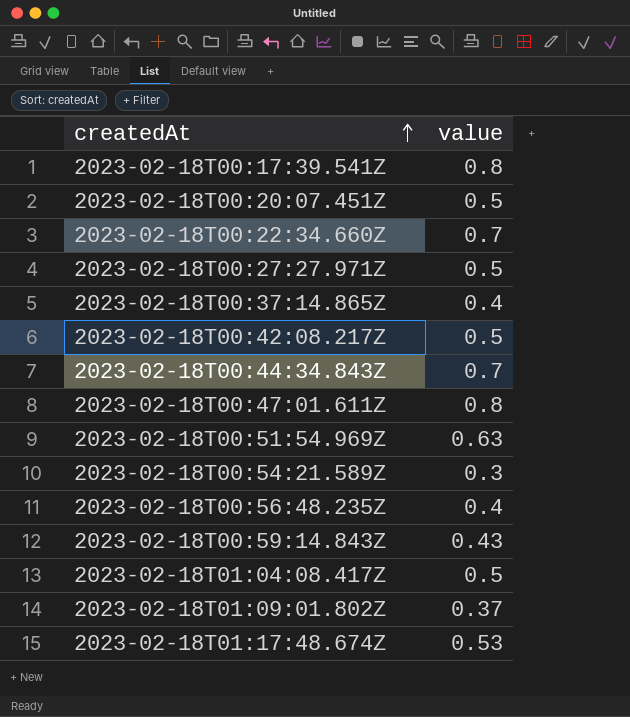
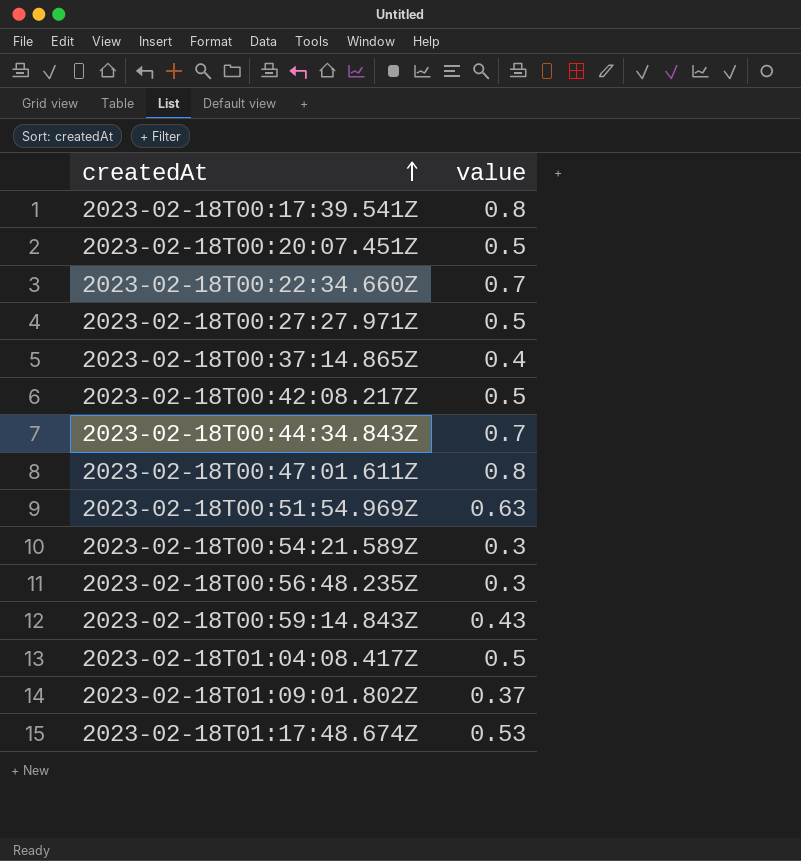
2023-02-18T00:56:48.235Z | value: 0.4 -> 0.3

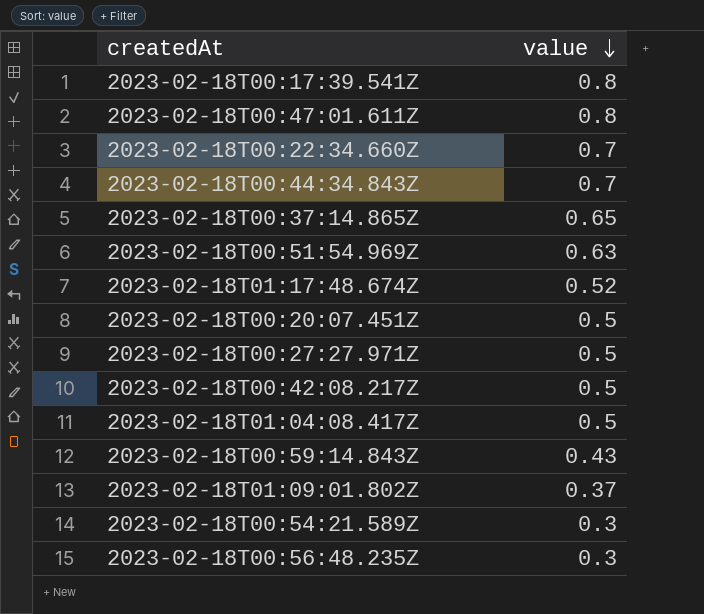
row order: createdAt ascending -> value descending
2023-02-18T00:37:14.865Z | value: 0.4 -> 0.65
2023-02-18T01:17:48.674Z | value: 0.53 -> 0.52

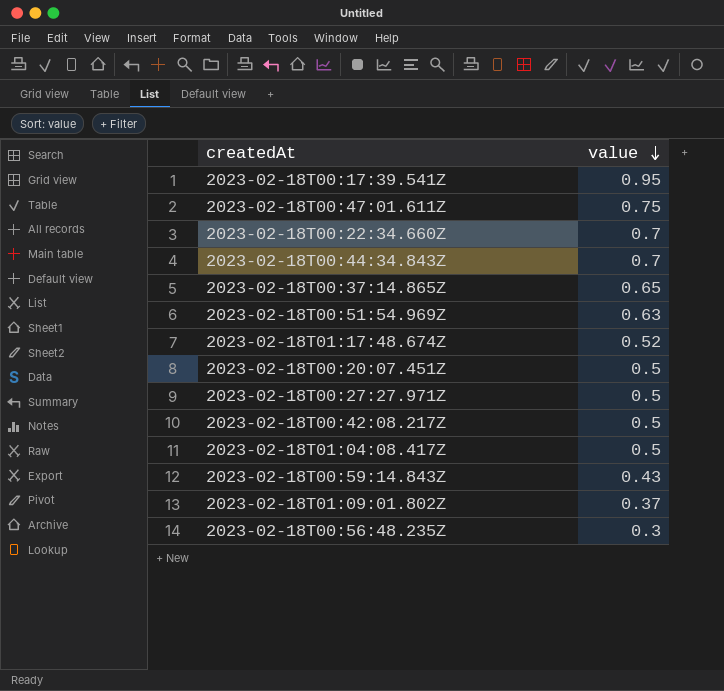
row 2023-02-18T00:54:21.589Z: 0.3 -> none
2023-02-18T00:17:39.541Z | value: 0.8 -> 0.95
2023-02-18T00:47:01.611Z | value: 0.8 -> 0.75

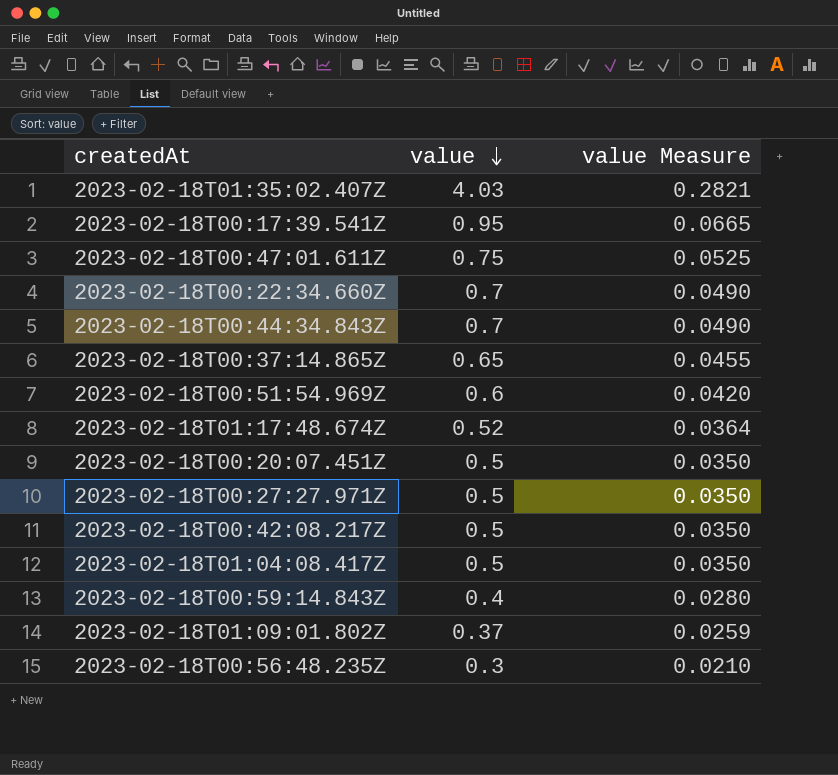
column value Measure | formula: none -> [value] * 0.07
row 2023-02-18T01:35:02.407Z: none -> 4.03 | 0.2821
2023-02-18T00:51:54.969Z | value: 0.63 -> 0.6
2023-02-18T00:59:14.843Z | value: 0.43 -> 0.4

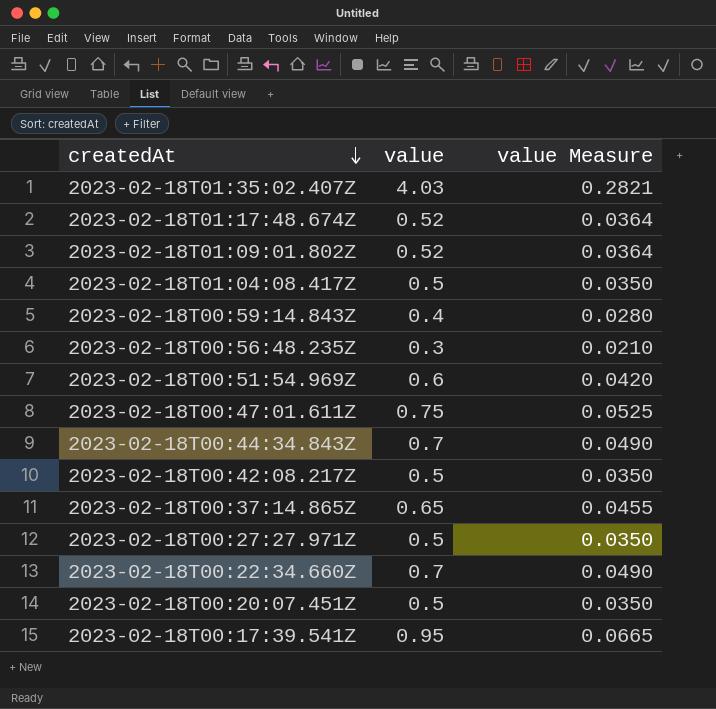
row order: value descending -> createdAt descending
2023-02-18T01:09:01.802Z | value: 0.37 -> 0.52
2023-02-18T01:09:01.802Z | value Measure: 0.0259 -> 0.0364

